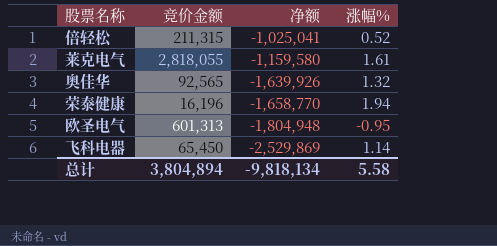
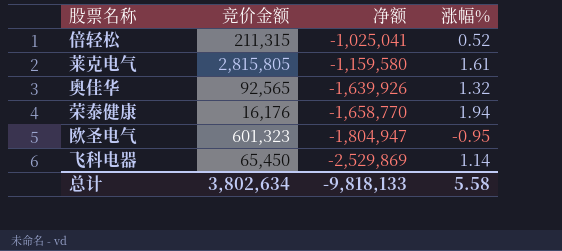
莱克电气 | 竞价金额: 2,818,055 -> 2,815,805
荣泰健康 | 竞价金额: 16,196 -> 16,176
欧圣电气 | 竞价金额: 601,313 -> 601,323
欧圣电气 | 净额: -1,804,948 -> -1,804,947
总计 | 竞价金额: 3,804,894 -> 3,802,634
总计 | 净额: -9,818,134 -> -9,818,133

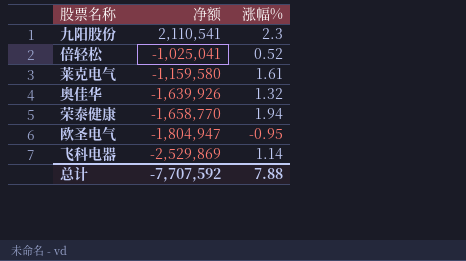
column 竞价金额 | position: 2 -> none
row 九阳股份: none -> 2,110,541 | 2.3
总计 | 净额: -9,818,133 -> -7,707,592
总计 | 涨幅%: 5.58 -> 7.88

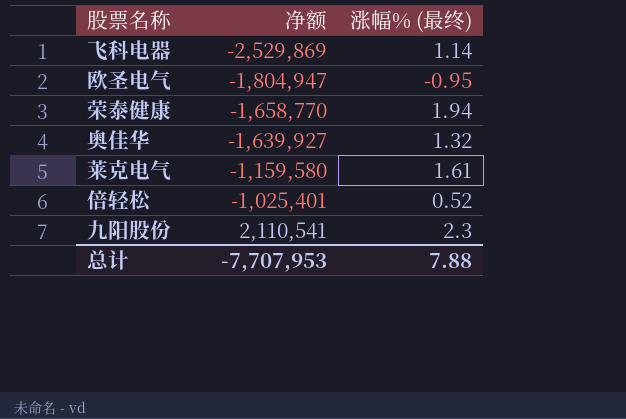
row order: 净额 descending -> 净额 ascending
column name: 涨幅% -> 涨幅% (最终)
奥佳华 | 净额: -1,639,926 -> -1,639,927
倍轻松 | 净额: -1,025,041 -> -1,025,401
总计 | 净额: -7,707,592 -> -7,707,953

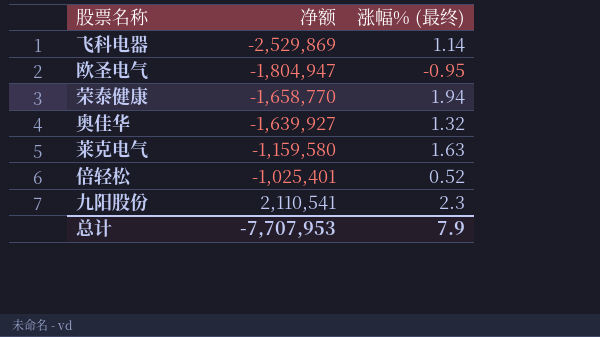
莱克电气 | 涨幅% (最终): 1.61 -> 1.63
总计 | 涨幅% (最终): 7.88 -> 7.9

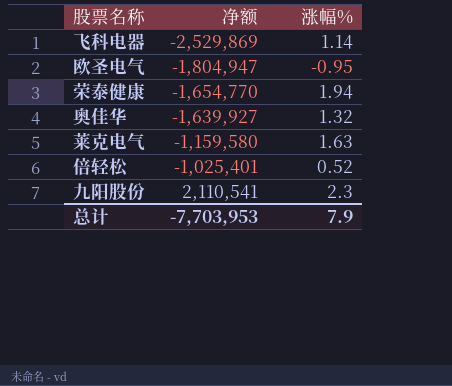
column name: 涨幅% (最终) -> 涨幅%
荣泰健康 | 净额: -1,658,770 -> -1,654,770
总计 | 净额: -7,707,953 -> -7,703,953

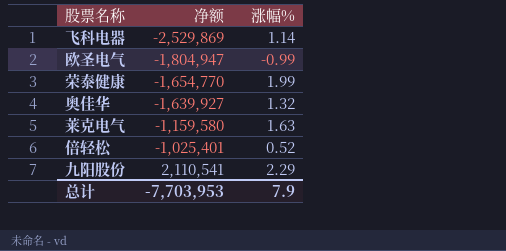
欧圣电气 | 涨幅%: -0.95 -> -0.99
荣泰健康 | 涨幅%: 1.94 -> 1.99
九阳股份 | 涨幅%: 2.3 -> 2.29

